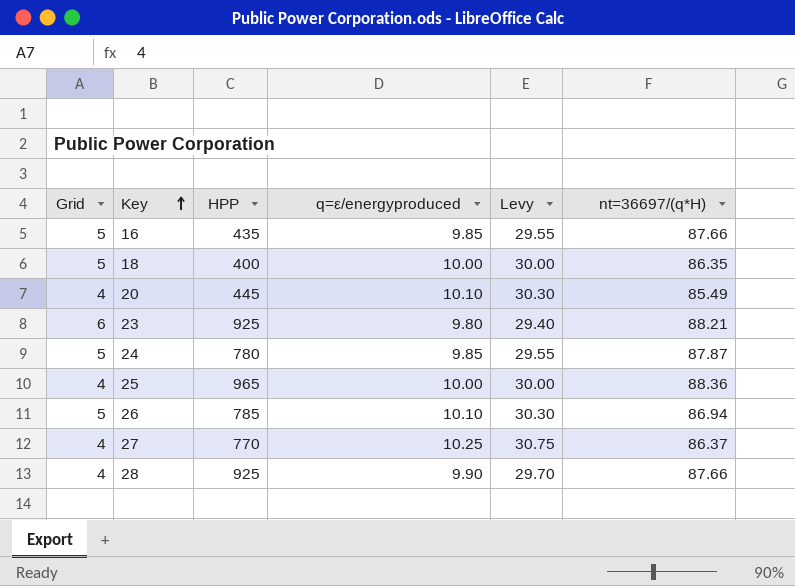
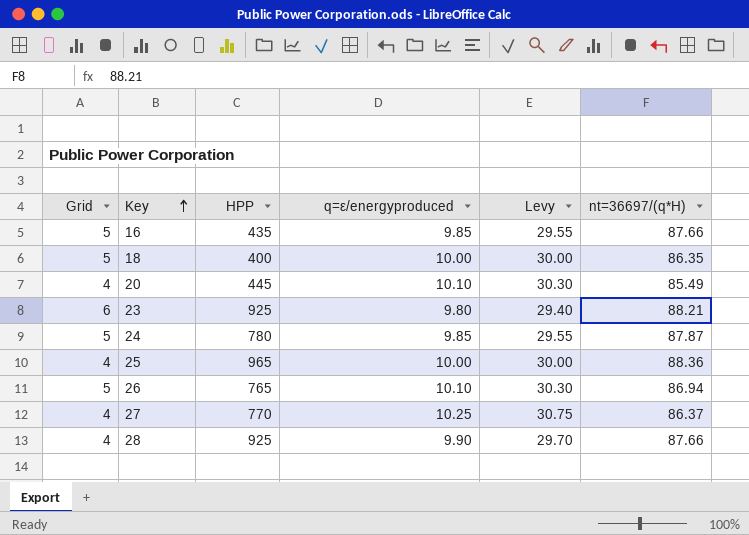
26 | HPP: 785 -> 765

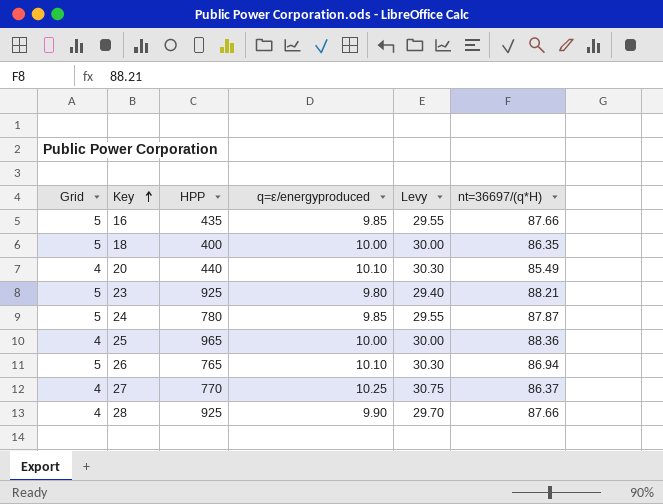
20 | HPP: 445 -> 440
23 | Grid: 6 -> 5

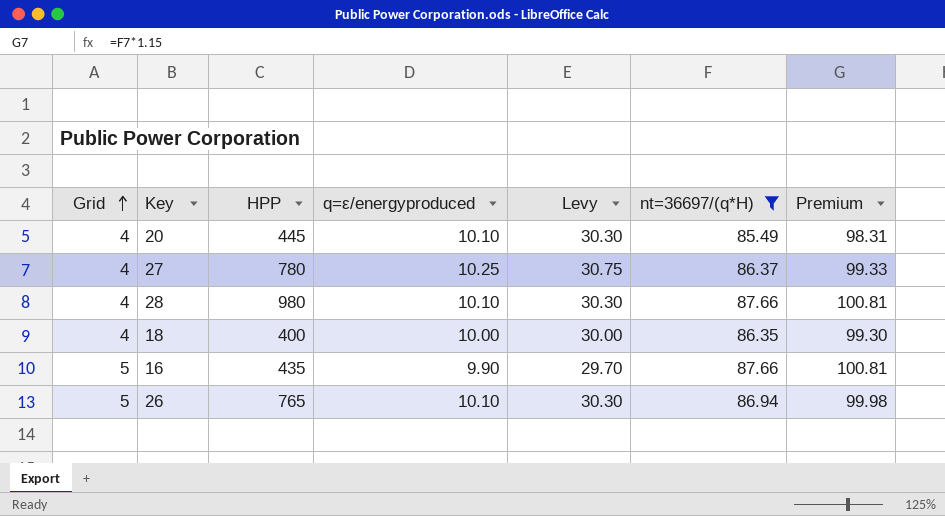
filter: none -> nt=36697/(q*H) <= 87.66
row order: Key ascending -> Grid ascending
column Premium | formula: none -> [nt=36697/(q*H)] * 1.15
20 | HPP: 440 -> 445
27 | HPP: 770 -> 780
28 | HPP: 925 -> 980
28 | q=ε/energyproduced: 9.90 -> 10.10
28 | Levy: 29.70 -> 30.30
18 | Grid: 5 -> 4
16 | q=ε/energyproduced: 9.85 -> 9.90
16 | Levy: 29.55 -> 29.70

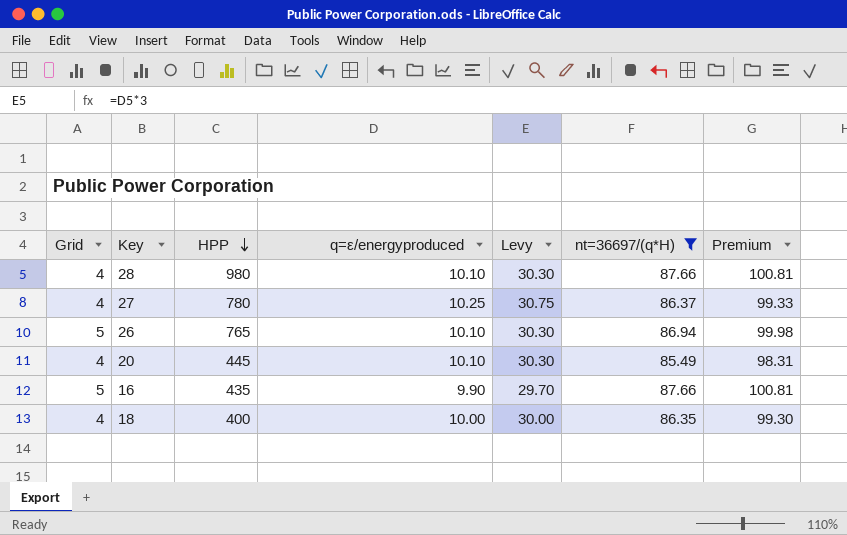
row order: Grid ascending -> HPP descending

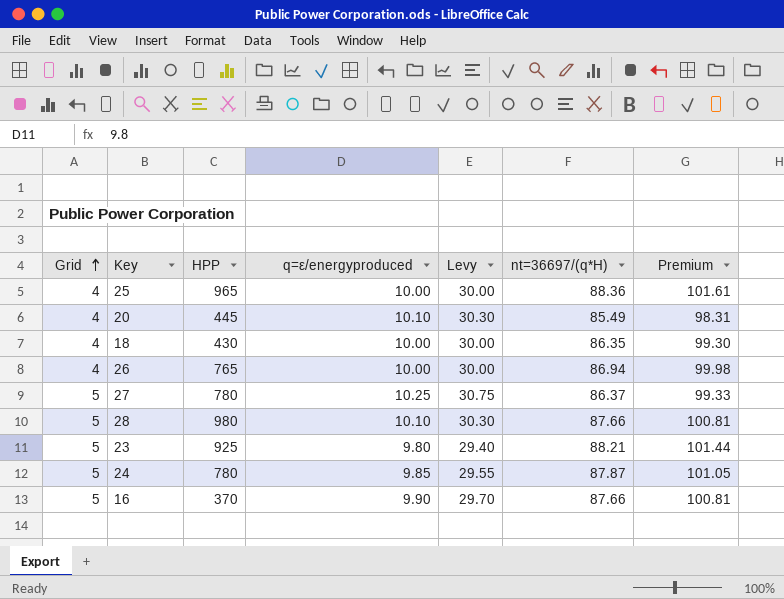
filter: nt=36697/(q*H) <= 87.66 -> none
row order: HPP descending -> Grid ascending
18 | HPP: 400 -> 430
26 | Grid: 5 -> 4
26 | q=ε/energyproduced: 10.10 -> 10.00
26 | Levy: 30.30 -> 30.00
27 | Grid: 4 -> 5
28 | Grid: 4 -> 5
16 | HPP: 435 -> 370

